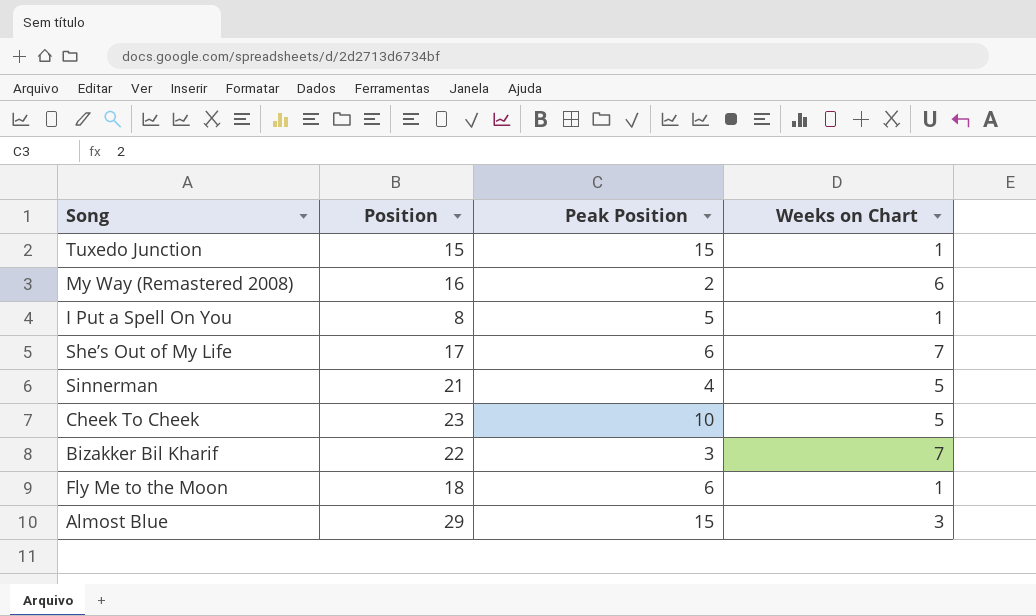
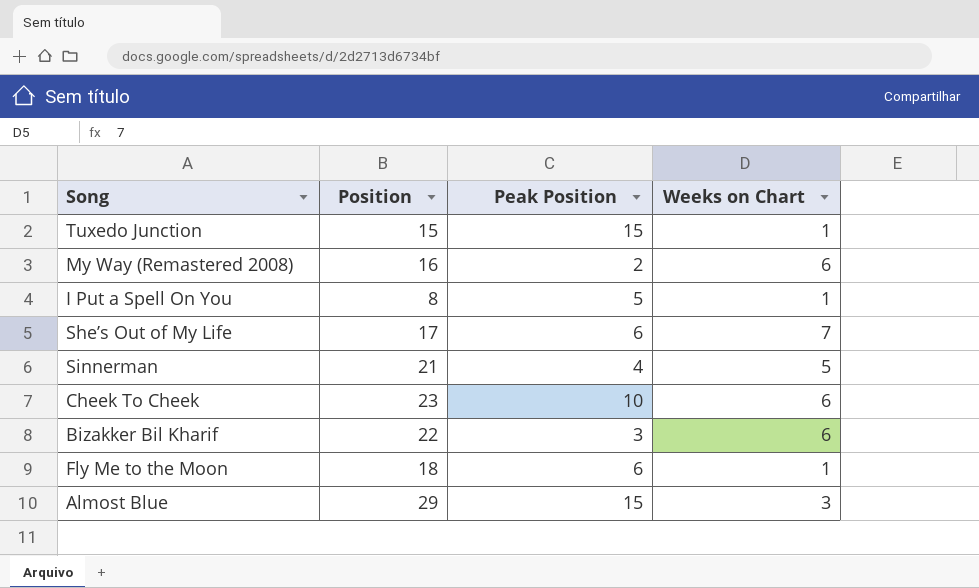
Cheek To Cheek | Weeks on Chart: 5 -> 6
Bizakker Bil Kharif | Weeks on Chart: 7 -> 6

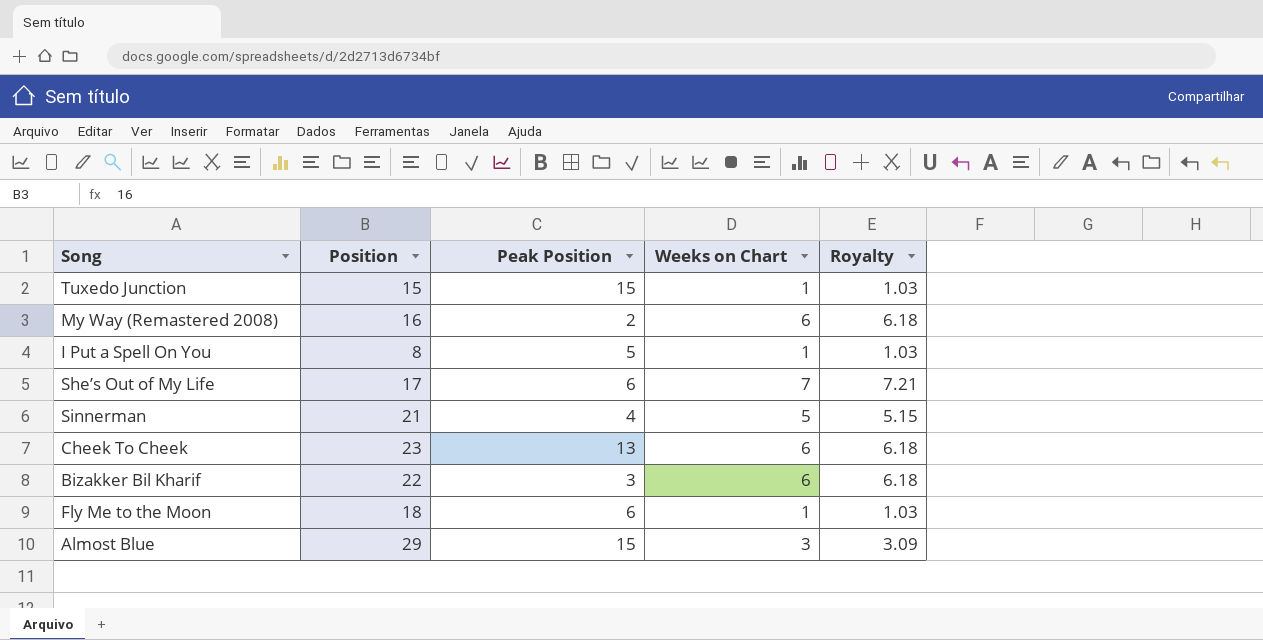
column Royalty | formula: none -> [Weeks on Chart] * 1.03
Cheek To Cheek | Peak Position: 10 -> 13

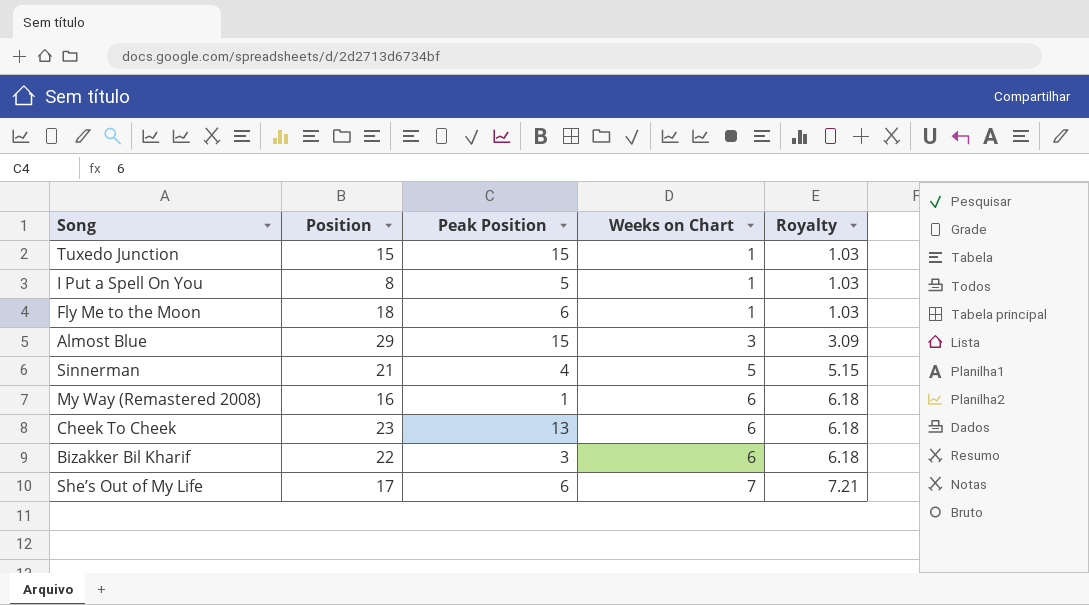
row order: none -> Weeks on Chart ascending
My Way (Remastered 2008) | Peak Position: 2 -> 1

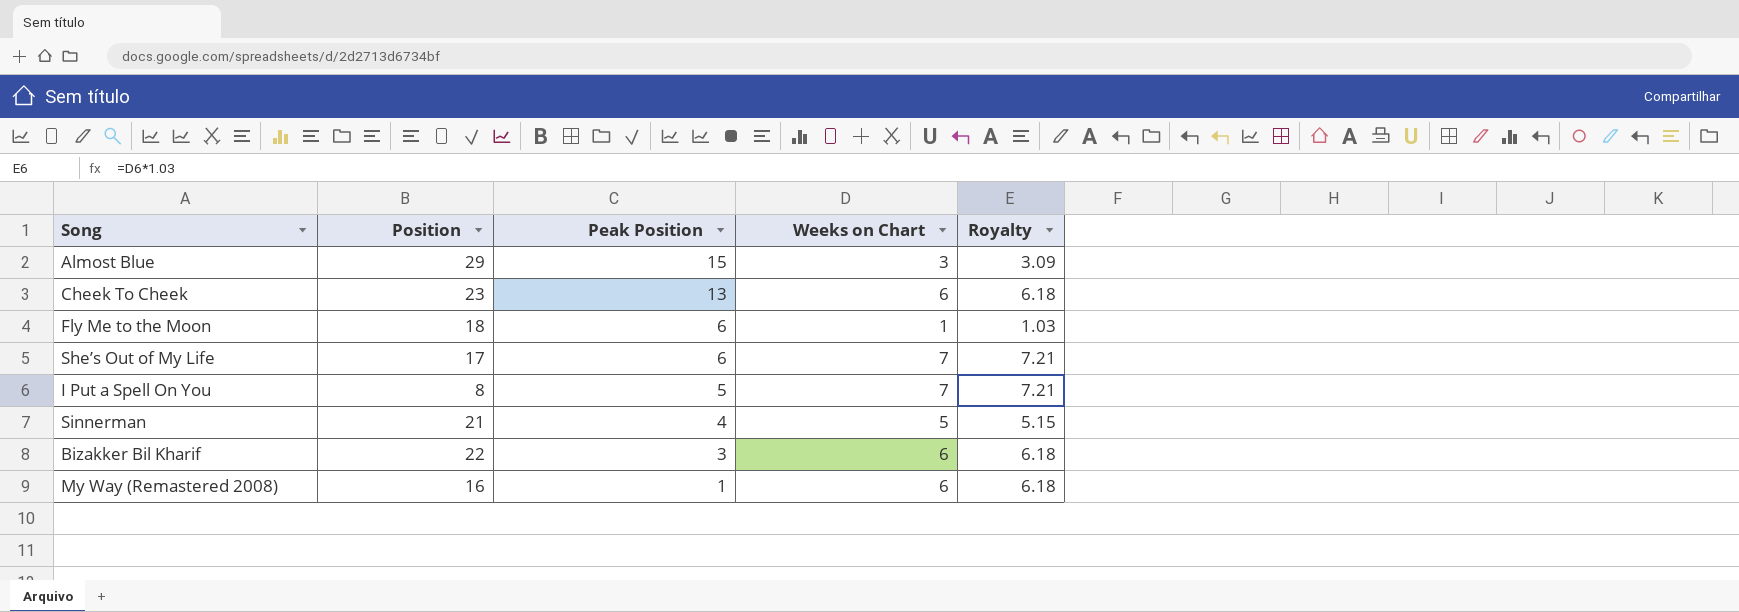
row order: Weeks on Chart ascending -> Peak Position descending
row Tuxedo Junction: 15 | 15 | 1 | 1.03 -> none
I Put a Spell On You | Weeks on Chart: 1 -> 7
I Put a Spell On You | Royalty: 1.03 -> 7.21

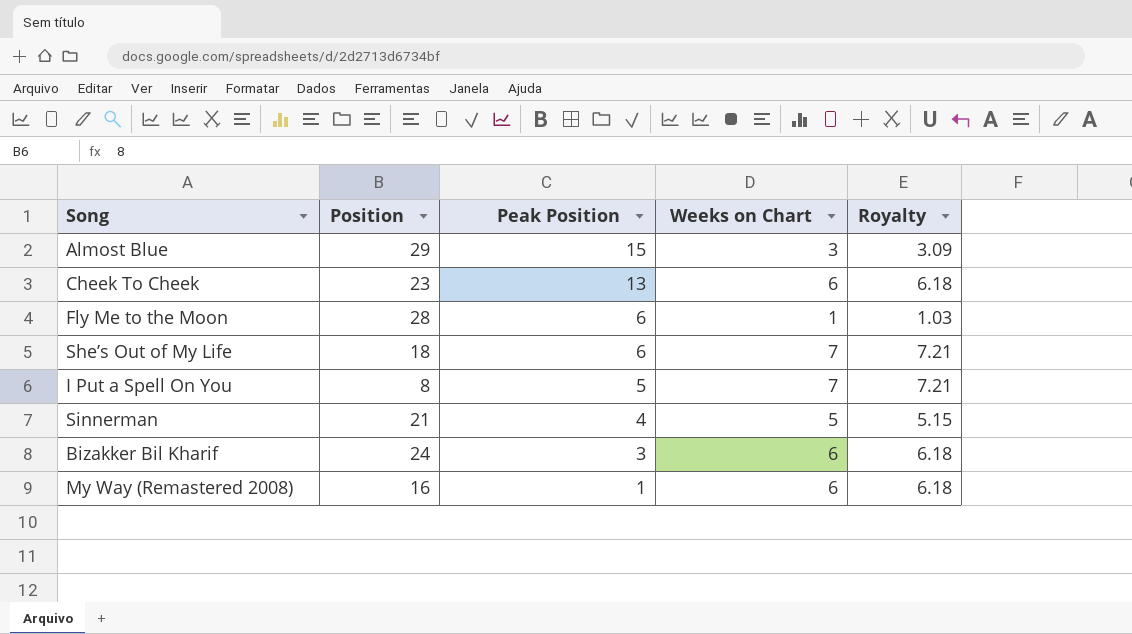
Fly Me to the Moon | Position: 18 -> 28
She’s Out of My Life | Position: 17 -> 18
Bizakker Bil Kharif | Position: 22 -> 24

